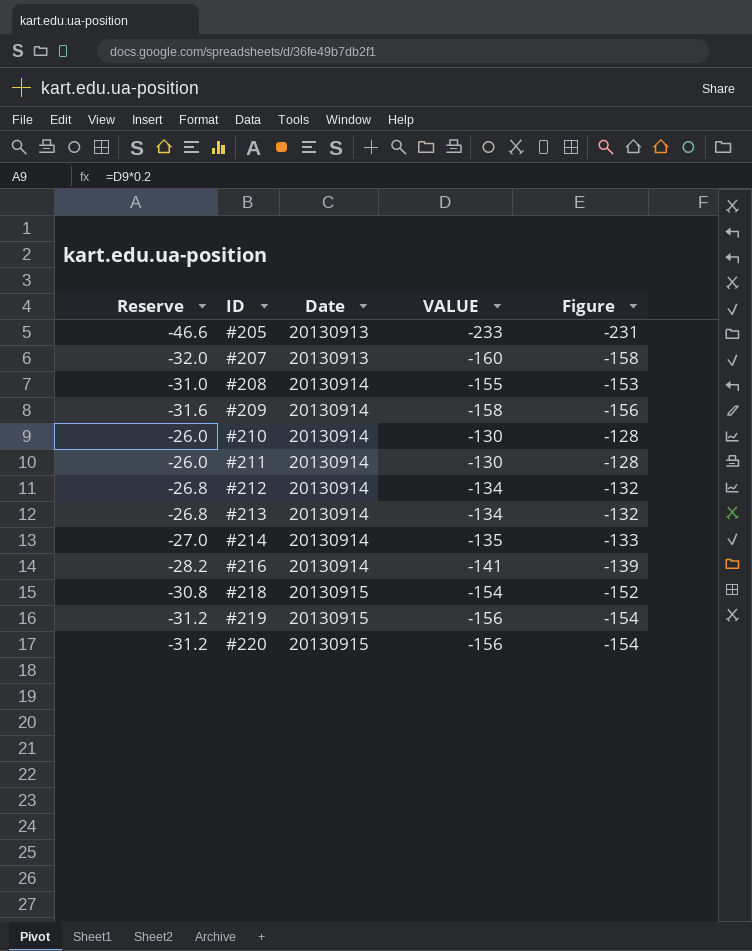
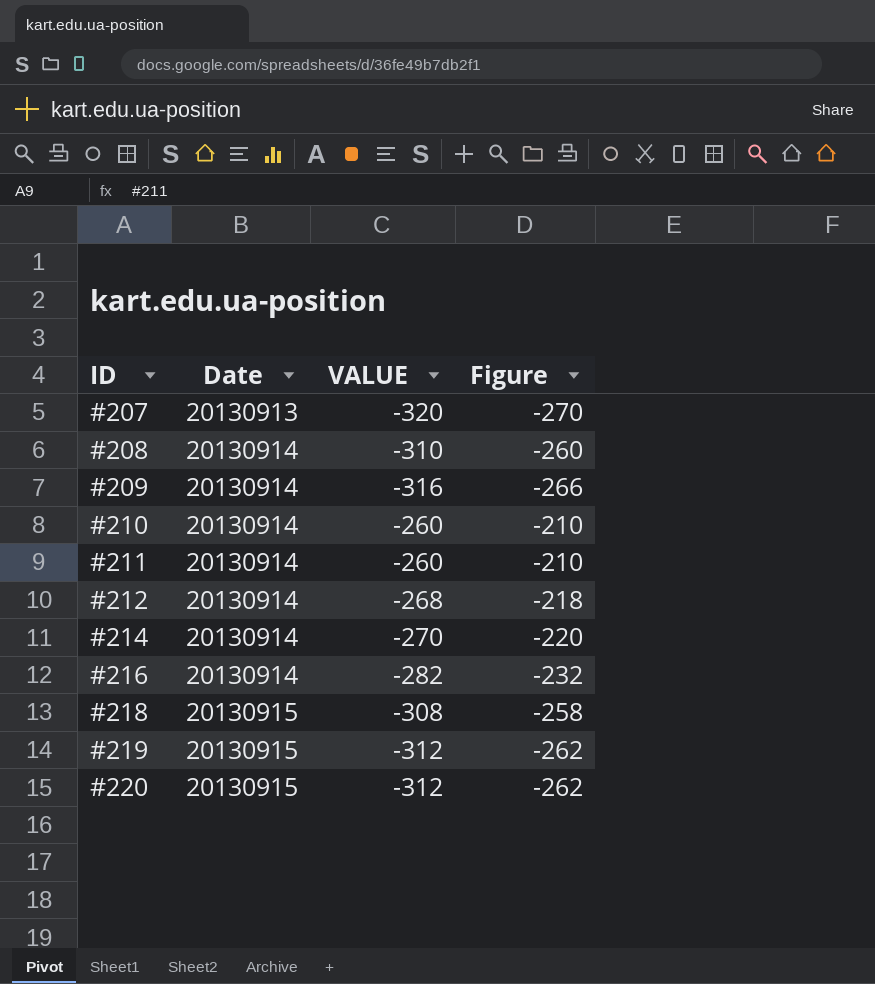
column Reserve | formula: [VALUE] * 0.2 -> none
column Figure | formula: [VALUE] + 2 -> [VALUE] + 50
row #205: -46.6 | 20130913 | -233 | -231 -> none
row #213: -26.8 | 20130914 | -134 | -132 -> none
#207 | VALUE: -160 -> -320
#208 | VALUE: -155 -> -310
#209 | VALUE: -158 -> -316
#210 | VALUE: -130 -> -260
#211 | VALUE: -130 -> -260
#212 | VALUE: -134 -> -268
#214 | VALUE: -135 -> -270
#216 | VALUE: -141 -> -282
#218 | VALUE: -154 -> -308
#219 | VALUE: -156 -> -312
#220 | VALUE: -156 -> -312

